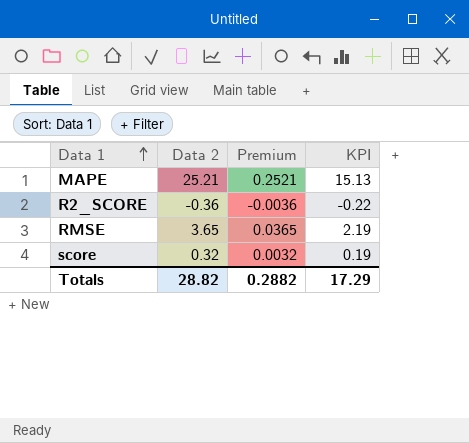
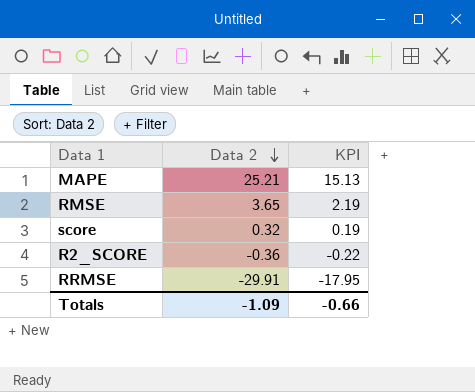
row order: Data 1 ascending -> Data 2 descending
column Premium | formula: [Data 2] * 0.01 -> none
row RRMSE: none -> -29.91 | -17.95
Totals | Data 2: 28.82 -> -1.09
Totals | KPI: 17.29 -> -0.66

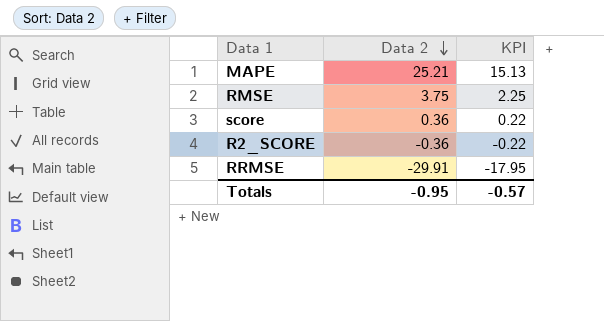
RMSE | Data 2: 3.65 -> 3.75
RMSE | KPI: 2.19 -> 2.25
score | Data 2: 0.32 -> 0.36
score | KPI: 0.19 -> 0.22
Totals | Data 2: -1.09 -> -0.95
Totals | KPI: -0.66 -> -0.57

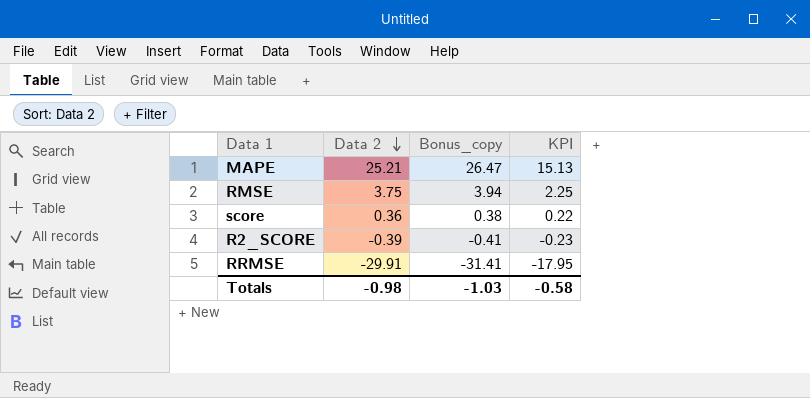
column Bonus_copy | formula: none -> [Data 2] * 1.05
R2_SCORE | Data 2: -0.36 -> -0.39
R2_SCORE | KPI: -0.22 -> -0.23
Totals | Data 2: -0.95 -> -0.98
Totals | KPI: -0.57 -> -0.58

